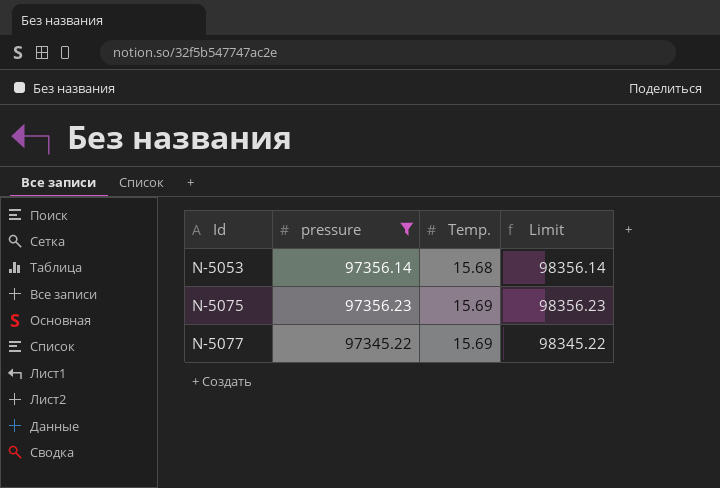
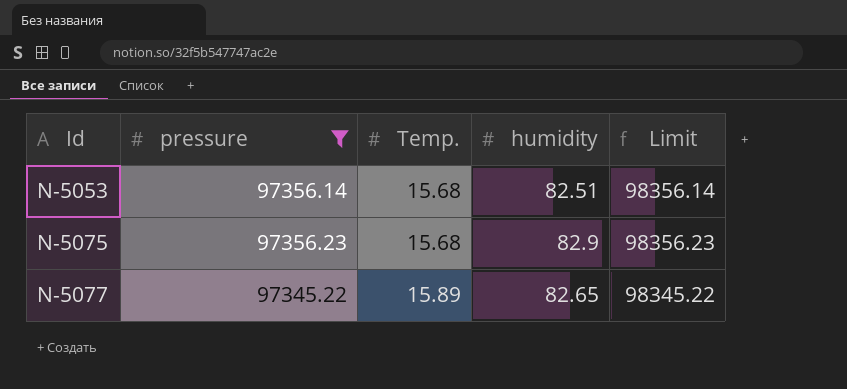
column humidity | position: none -> 4
N-5075 | Temp.: 15.69 -> 15.68
N-5077 | Temp.: 15.69 -> 15.89

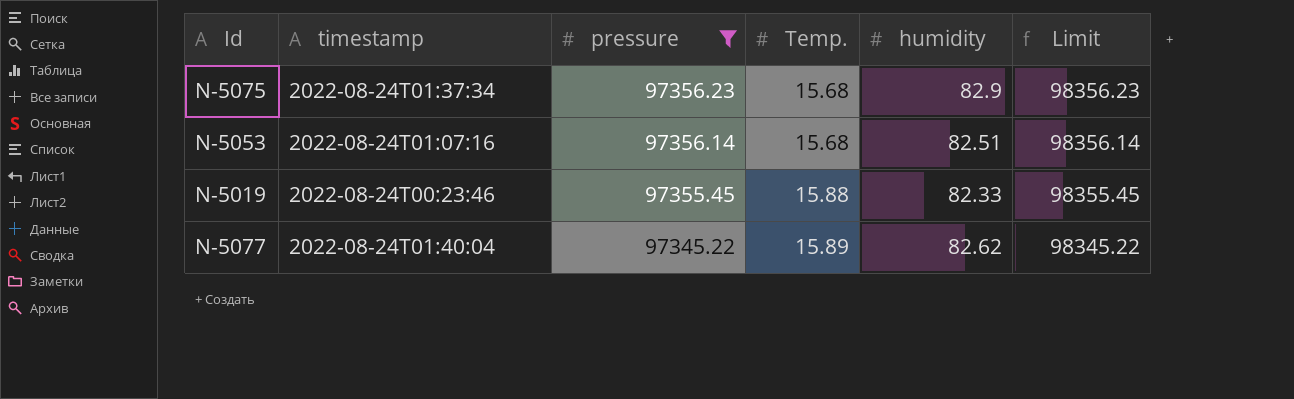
row order: Id ascending -> pressure descending
column timestamp | position: none -> 2
row N-5019: none -> 2022-08-24T00:23:46 | 97355.45 | 15.88 | 82.33 | 98355.45
N-5077 | humidity: 82.65 -> 82.62

